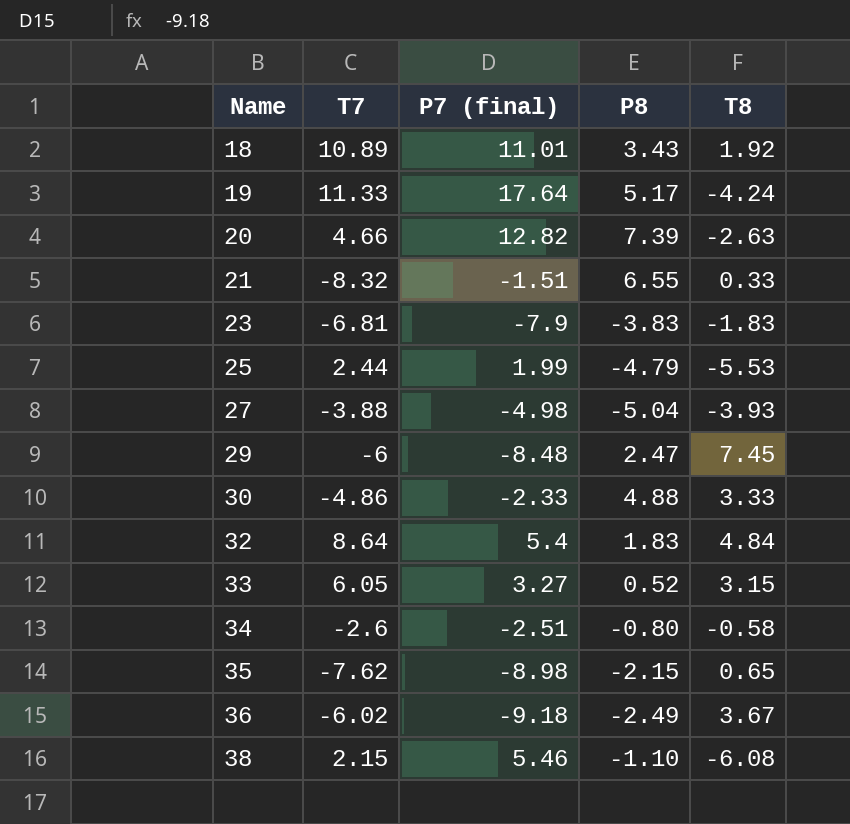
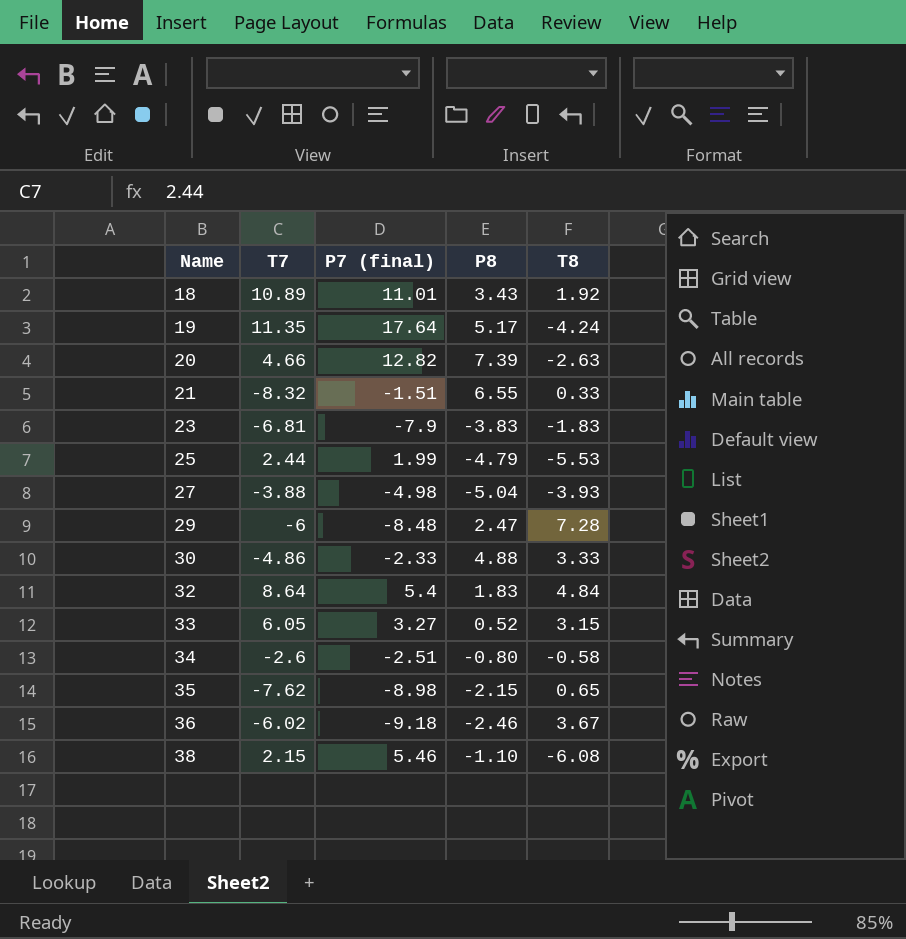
19 | T7: 11.33 -> 11.35
29 | T8: 7.45 -> 7.28
36 | P8: -2.49 -> -2.46

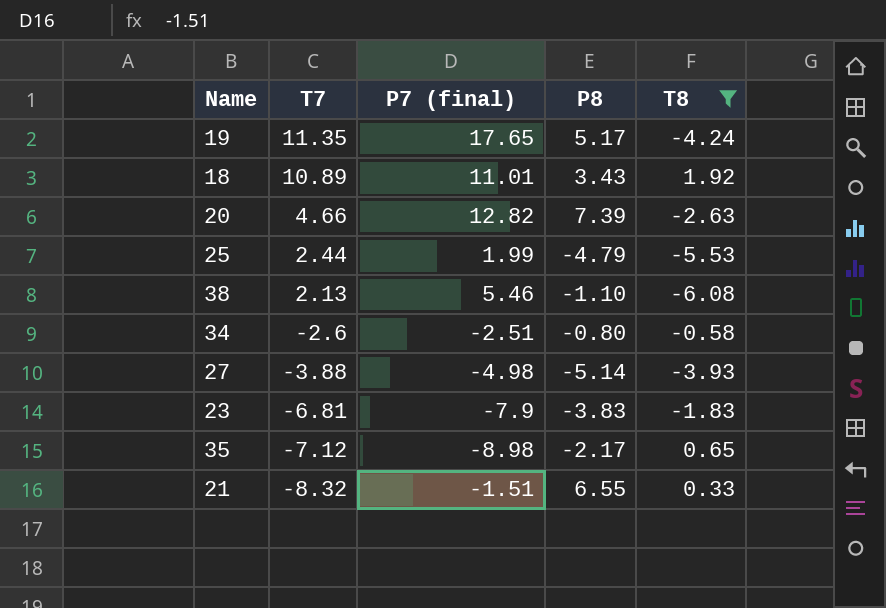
filter: none -> T8 <= 1.92
row order: Name ascending -> T7 descending
19 | P7 (final): 17.64 -> 17.65
38 | T7: 2.15 -> 2.13
27 | P8: -5.04 -> -5.14
35 | T7: -7.62 -> -7.12
35 | P8: -2.15 -> -2.17

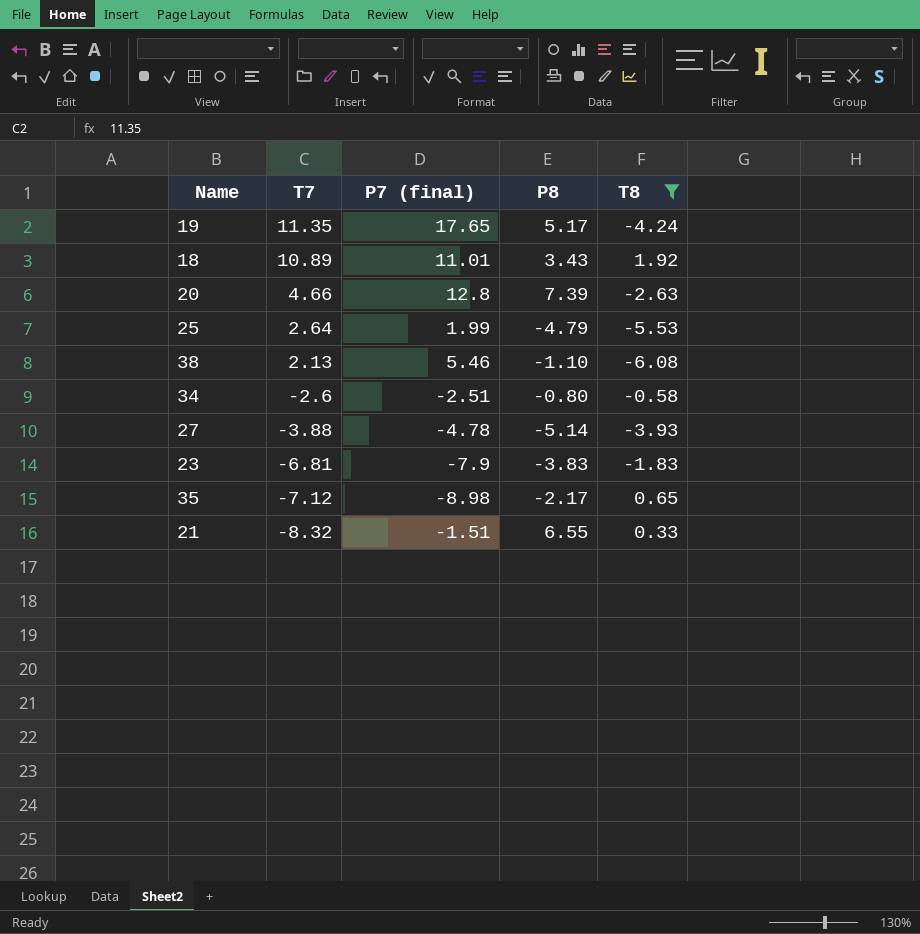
20 | P7 (final): 12.82 -> 12.8
25 | T7: 2.44 -> 2.64
27 | P7 (final): -4.98 -> -4.78

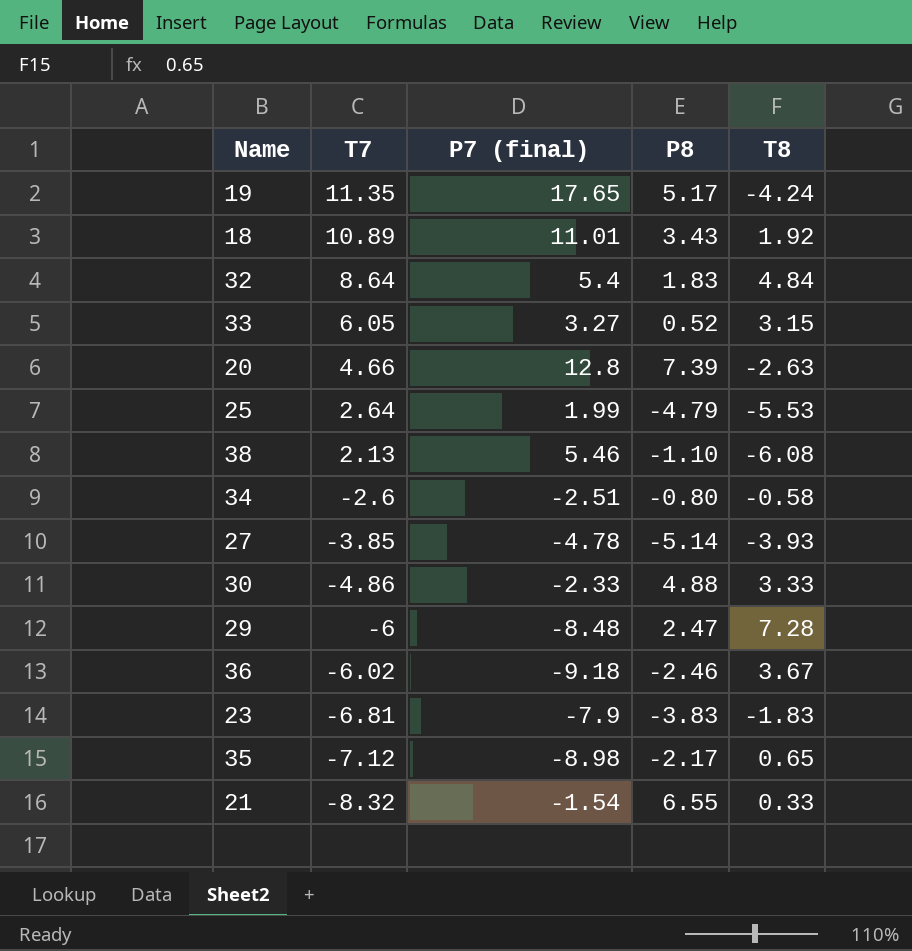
filter: T8 <= 1.92 -> none
27 | T7: -3.88 -> -3.85
21 | P7 (final): -1.51 -> -1.54

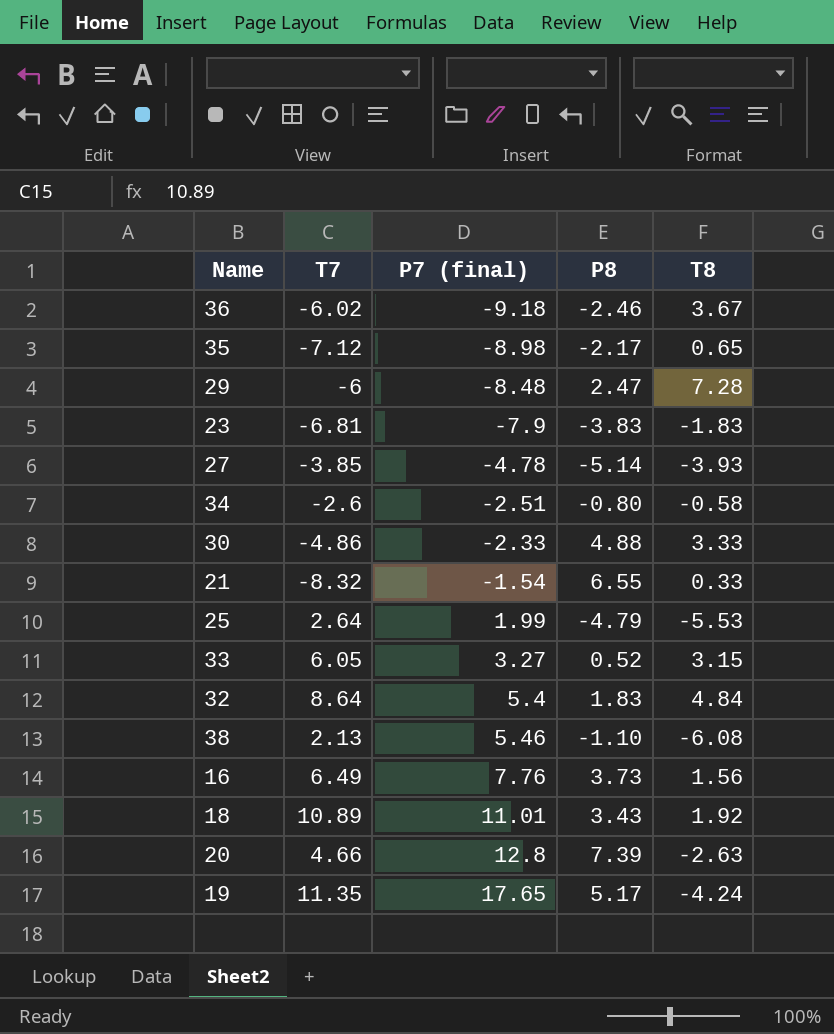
row order: T7 descending -> P7 (final) ascending
row 16: none -> 6.49 | 7.76 | 3.73 | 1.56

